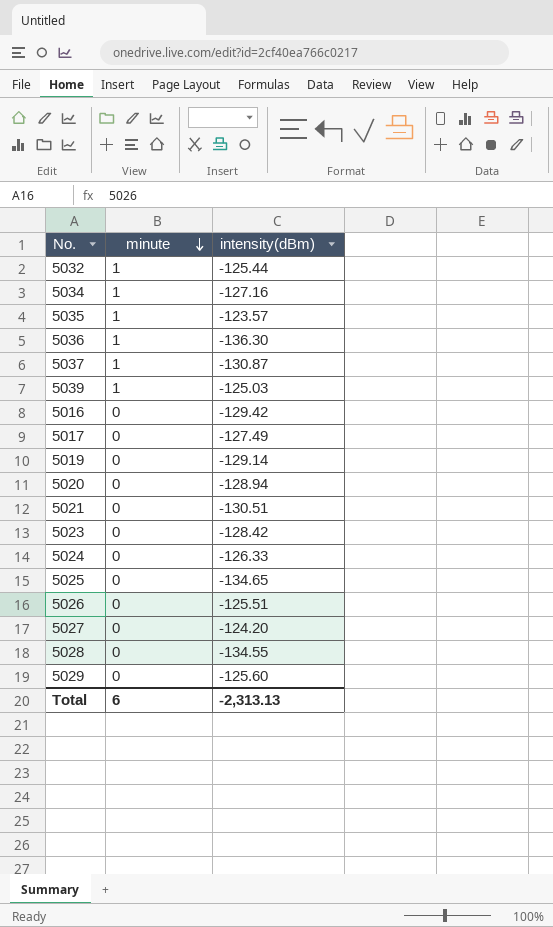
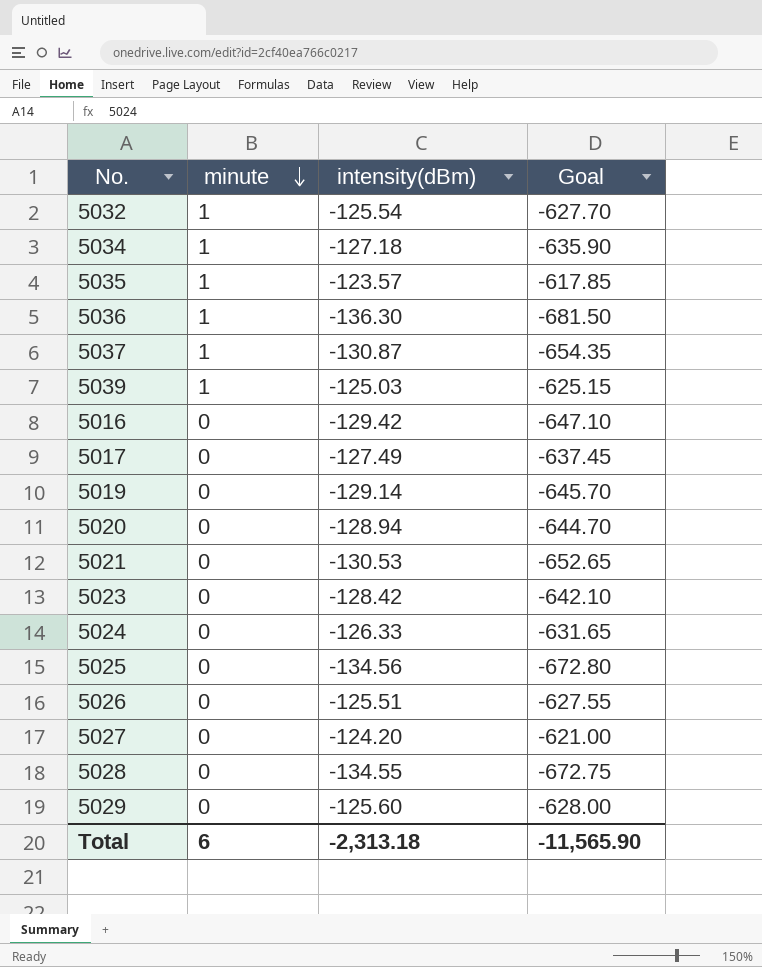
column Goal | formula: none -> [intensity(dBm)] * 5
5032 | intensity(dBm): -125.44 -> -125.54
5034 | intensity(dBm): -127.16 -> -127.18
5021 | intensity(dBm): -130.51 -> -130.53
5025 | intensity(dBm): -134.65 -> -134.56
Total | intensity(dBm): -2,313.13 -> -2,313.18

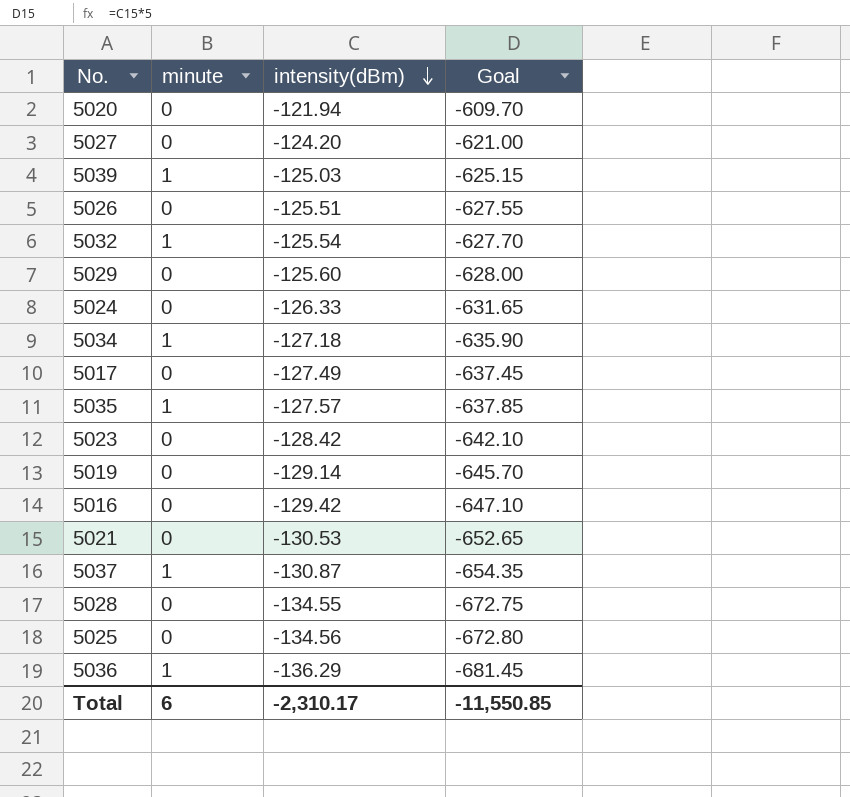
row order: minute descending -> intensity(dBm) descending
5020 | intensity(dBm): -128.94 -> -121.94
5020 | Goal: -644.70 -> -609.70
5035 | intensity(dBm): -123.57 -> -127.57
5035 | Goal: -617.85 -> -637.85
5036 | intensity(dBm): -136.30 -> -136.29
5036 | Goal: -681.50 -> -681.45
Total | intensity(dBm): -2,313.18 -> -2,310.17
Total | Goal: -11,565.90 -> -11,550.85

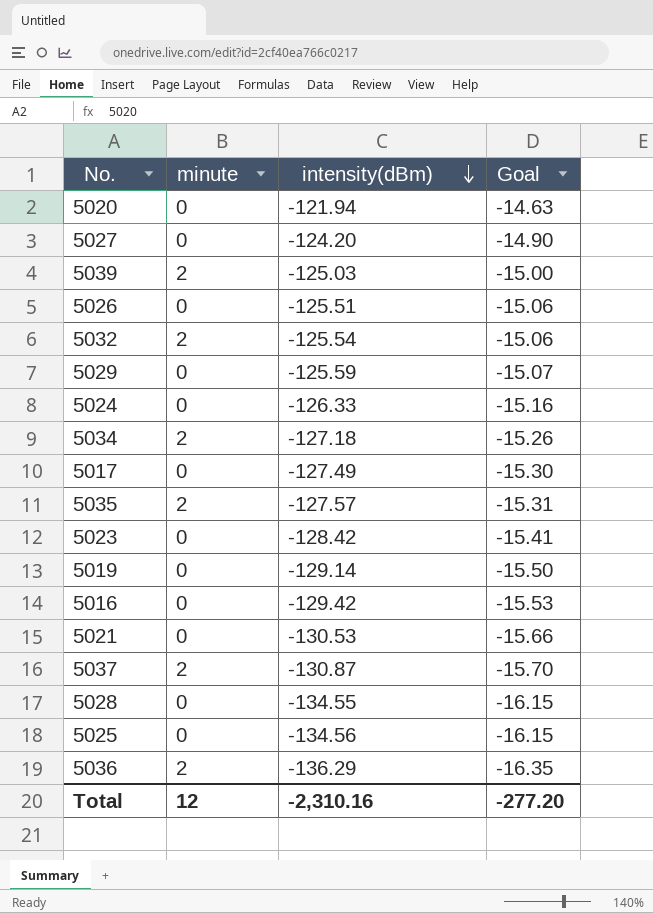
column Goal | formula: [intensity(dBm)] * 5 -> [intensity(dBm)] * 0.12
5039 | minute: 1 -> 2
5032 | minute: 1 -> 2
5029 | intensity(dBm): -125.60 -> -125.59
5034 | minute: 1 -> 2
5035 | minute: 1 -> 2
5037 | minute: 1 -> 2
5036 | minute: 1 -> 2
Total | minute: 6 -> 12
Total | intensity(dBm): -2,310.17 -> -2,310.16
Total | Goal: -11,550.85 -> -277.20

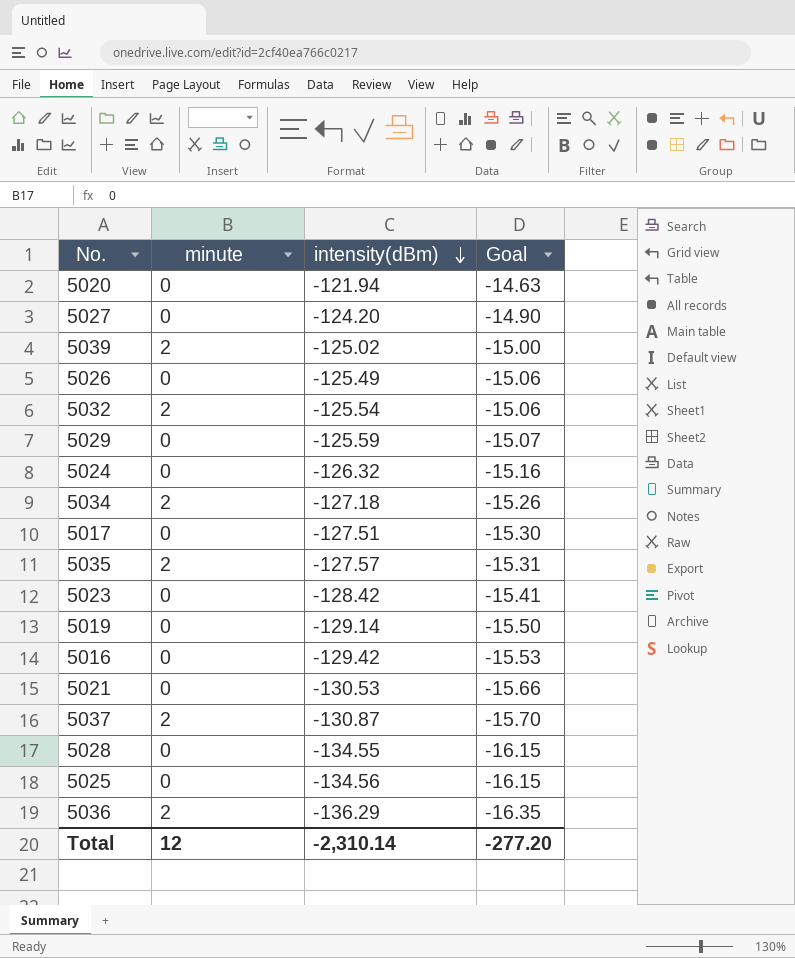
5039 | intensity(dBm): -125.03 -> -125.02
5026 | intensity(dBm): -125.51 -> -125.49
5024 | intensity(dBm): -126.33 -> -126.32
5017 | intensity(dBm): -127.49 -> -127.51
Total | intensity(dBm): -2,310.16 -> -2,310.14

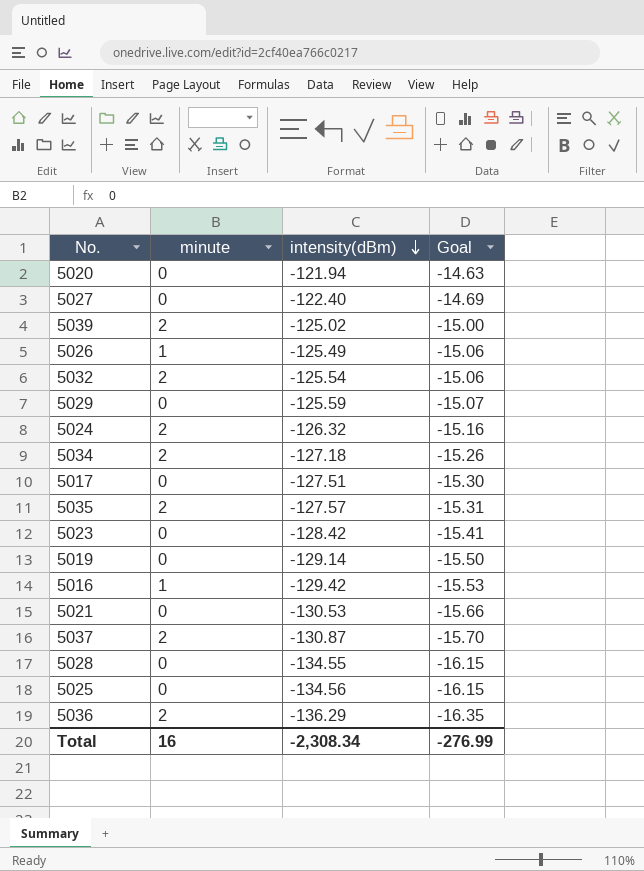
5027 | intensity(dBm): -124.20 -> -122.40
5027 | Goal: -14.90 -> -14.69
5026 | minute: 0 -> 1
5024 | minute: 0 -> 2
5016 | minute: 0 -> 1
Total | minute: 12 -> 16
Total | intensity(dBm): -2,310.14 -> -2,308.34
Total | Goal: -277.20 -> -276.99

